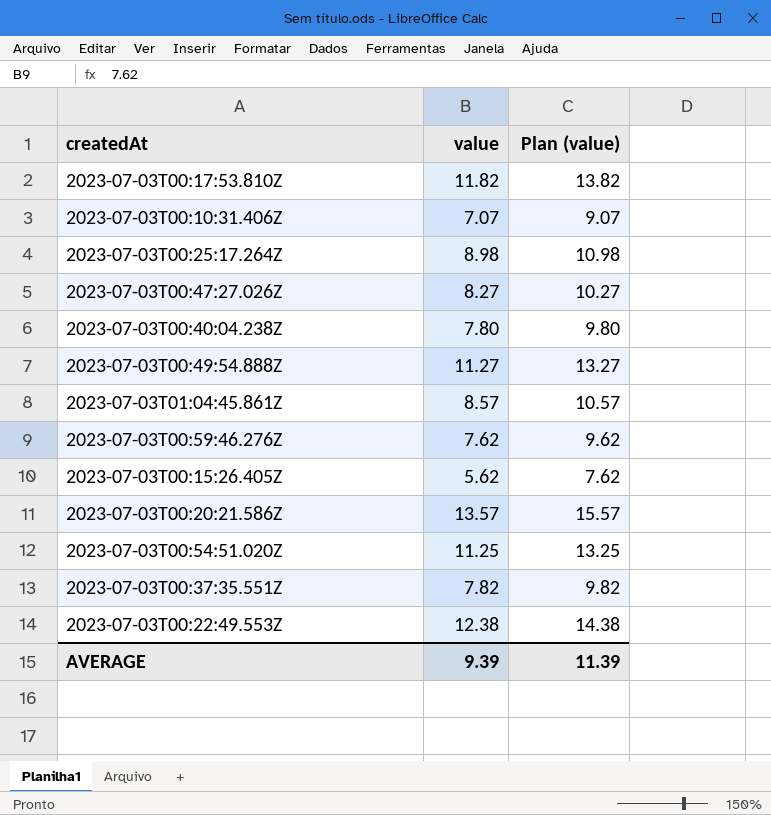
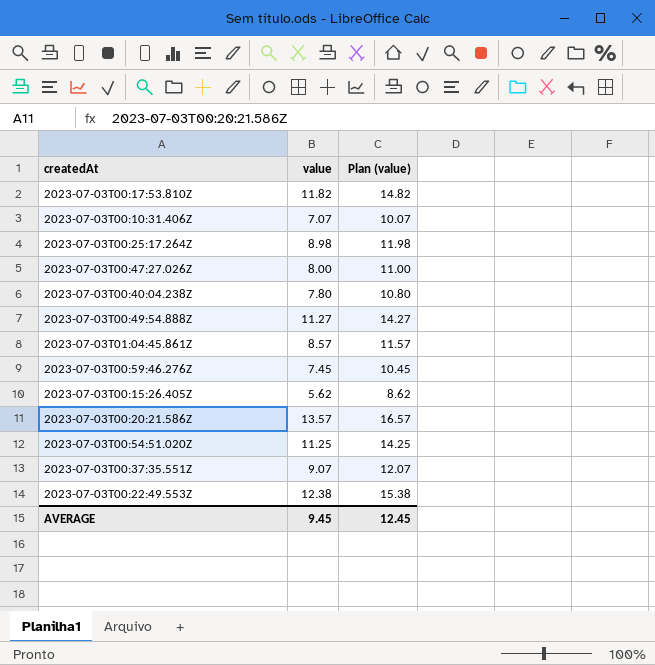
column Plan (value) | formula: [value] + 2 -> [value] + 3
2023-07-03T00:47:27.026Z | value: 8.27 -> 8.00
2023-07-03T00:59:46.276Z | value: 7.62 -> 7.45
2023-07-03T00:37:35.551Z | value: 7.82 -> 9.07
AVERAGE | value: 9.39 -> 9.45
AVERAGE | Plan (value): 11.39 -> 12.45

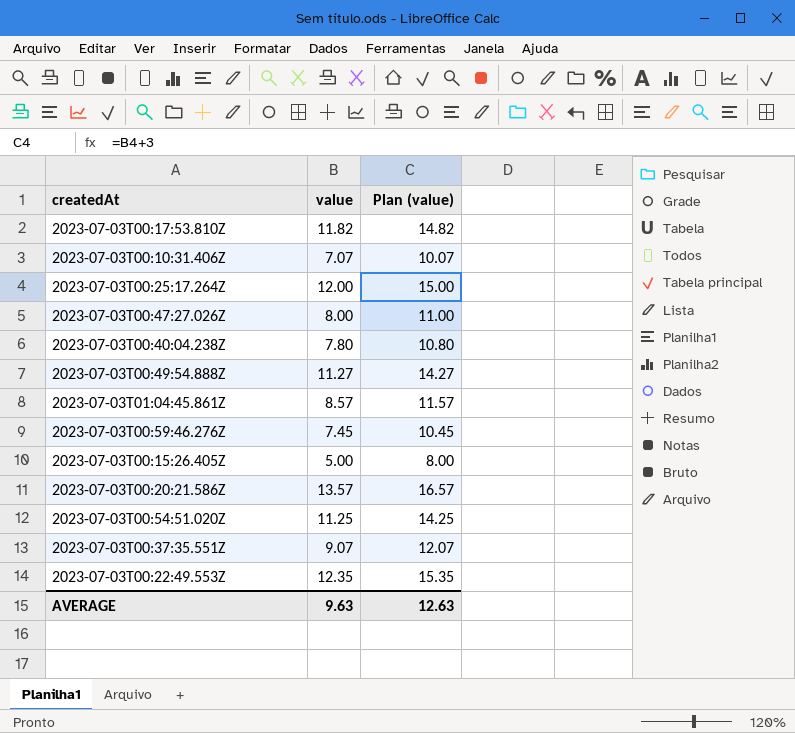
2023-07-03T00:25:17.264Z | value: 8.98 -> 12.00
2023-07-03T00:25:17.264Z | Plan (value): 11.98 -> 15.00
2023-07-03T00:15:26.405Z | value: 5.62 -> 5.00
2023-07-03T00:15:26.405Z | Plan (value): 8.62 -> 8.00
2023-07-03T00:22:49.553Z | value: 12.38 -> 12.35
2023-07-03T00:22:49.553Z | Plan (value): 15.38 -> 15.35
AVERAGE | value: 9.45 -> 9.63
AVERAGE | Plan (value): 12.45 -> 12.63

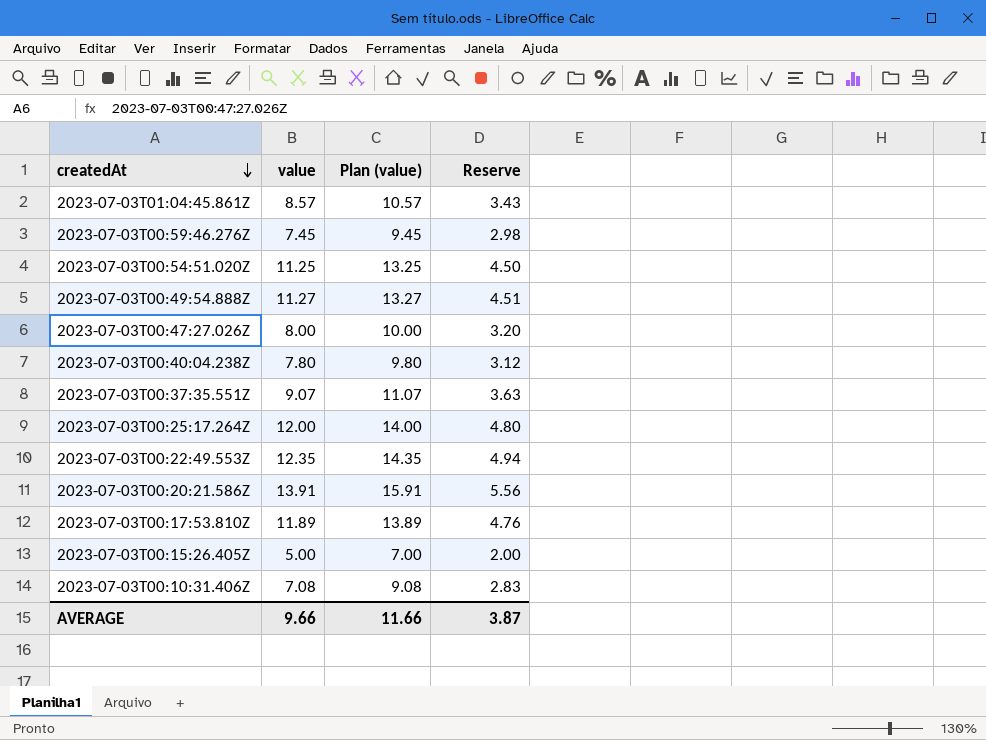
row order: none -> createdAt descending
column Plan (value) | formula: [value] + 3 -> [value] + 2
column Reserve | formula: none -> [value] * 0.4
2023-07-03T00:20:21.586Z | value: 13.57 -> 13.91
2023-07-03T00:17:53.810Z | value: 11.82 -> 11.89
2023-07-03T00:10:31.406Z | value: 7.07 -> 7.08
AVERAGE | value: 9.63 -> 9.66
AVERAGE | Plan (value): 12.63 -> 11.66

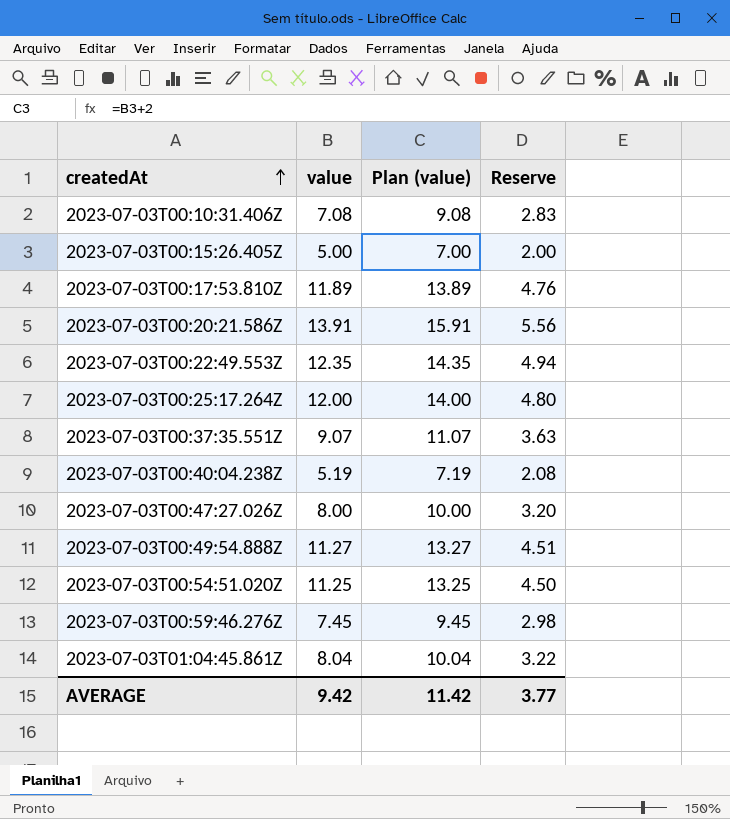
row order: createdAt descending -> createdAt ascending
2023-07-03T00:40:04.238Z | value: 7.80 -> 5.19
2023-07-03T00:40:04.238Z | Plan (value): 9.80 -> 7.19
2023-07-03T00:40:04.238Z | Reserve: 3.12 -> 2.08
2023-07-03T01:04:45.861Z | value: 8.57 -> 8.04
2023-07-03T01:04:45.861Z | Plan (value): 10.57 -> 10.04
2023-07-03T01:04:45.861Z | Reserve: 3.43 -> 3.22
AVERAGE | value: 9.66 -> 9.42
AVERAGE | Plan (value): 11.66 -> 11.42
AVERAGE | Reserve: 3.87 -> 3.77

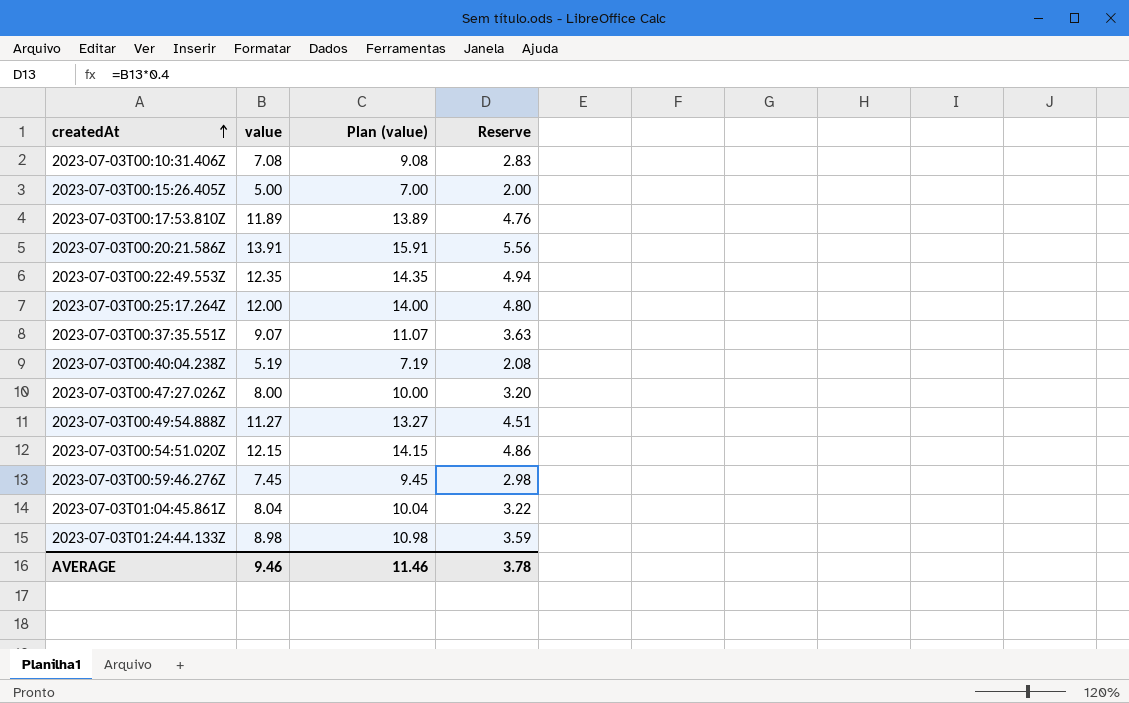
2023-07-03T00:54:51.020Z | value: 11.25 -> 12.15
2023-07-03T00:54:51.020Z | Plan (value): 13.25 -> 14.15
2023-07-03T00:54:51.020Z | Reserve: 4.50 -> 4.86
row 2023-07-03T01:24:44.133Z: none -> 8.98 | 10.98 | 3.59
AVERAGE | value: 9.42 -> 9.46
AVERAGE | Plan (value): 11.42 -> 11.46
AVERAGE | Reserve: 3.77 -> 3.78

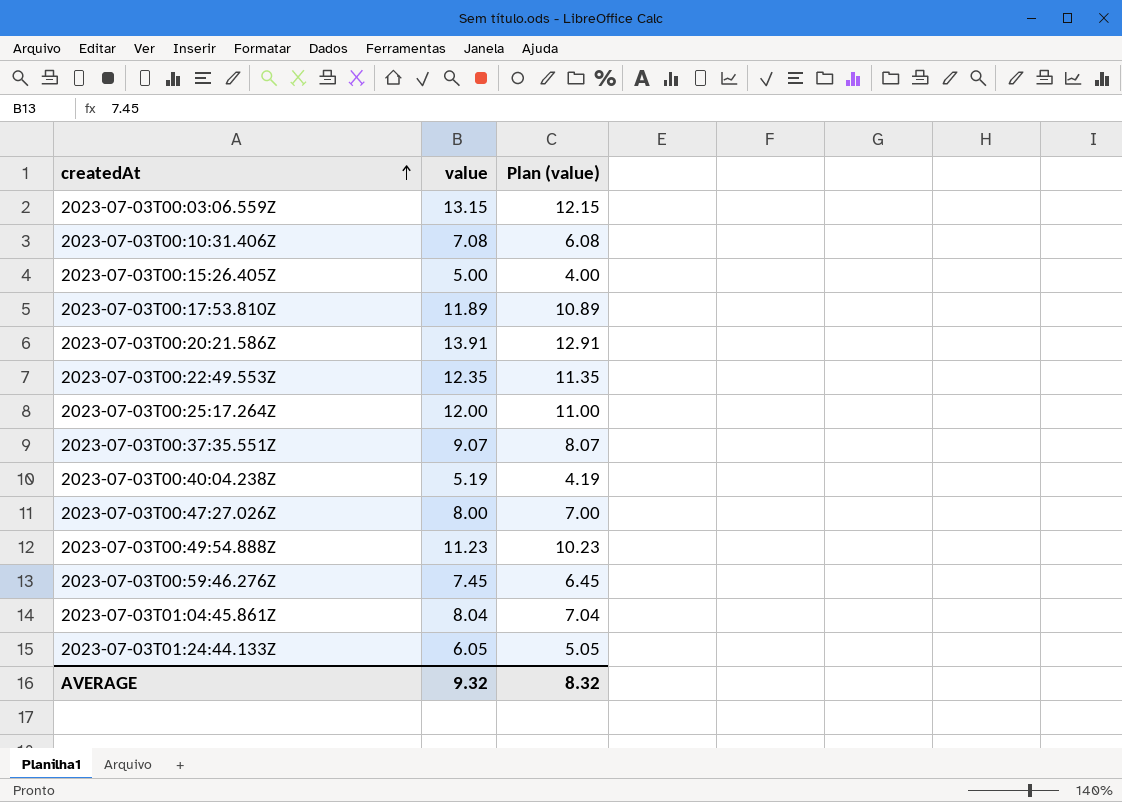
column Reserve | formula: [value] * 0.4 -> none
column Plan (value) | formula: [value] + 2 -> [value] - 1
row 2023-07-03T00:54:51.020Z: 12.15 | 14.15 | 4.86 -> none
row 2023-07-03T00:03:06.559Z: none -> 13.15 | 12.15
2023-07-03T00:49:54.888Z | value: 11.27 -> 11.23
2023-07-03T01:24:44.133Z | value: 8.98 -> 6.05
AVERAGE | value: 9.46 -> 9.32
AVERAGE | Plan (value): 11.46 -> 8.32

